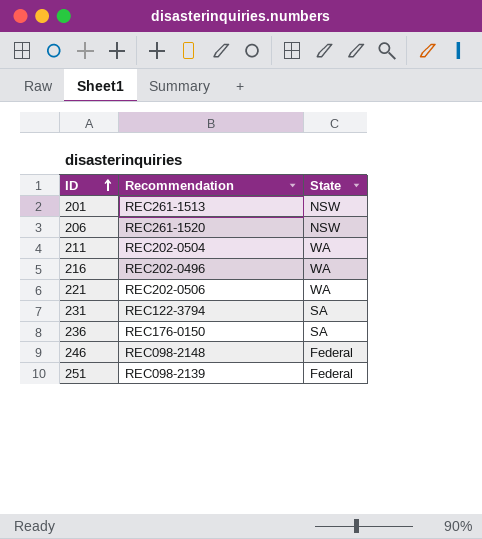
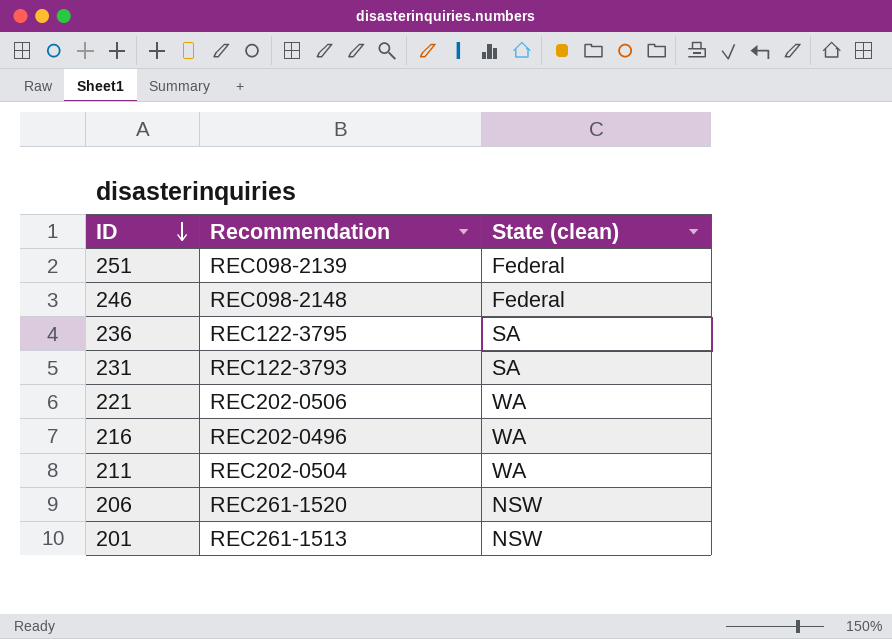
row order: ID ascending -> ID descending
column name: State -> State (clean)
236 | Recommendation: REC176-0150 -> REC122-3795
231 | Recommendation: REC122-3794 -> REC122-3793

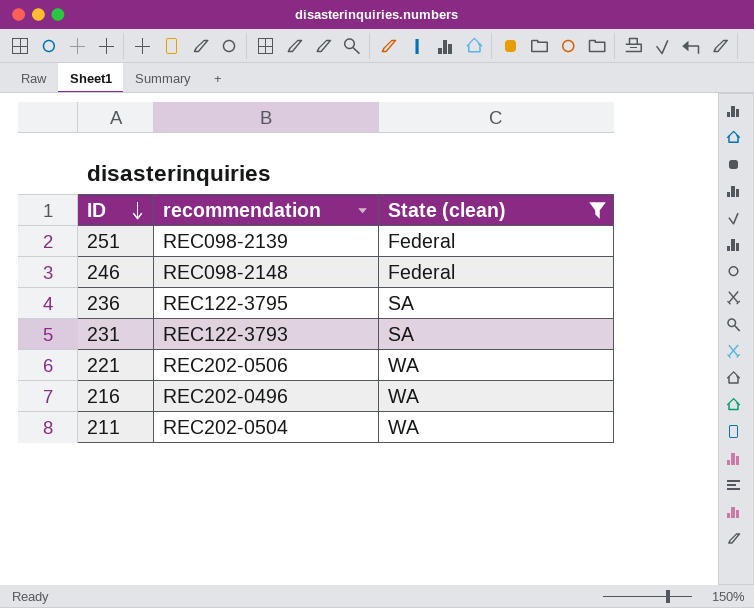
filter: none -> State (clean) != NSW
column name: Recommendation -> recommendation

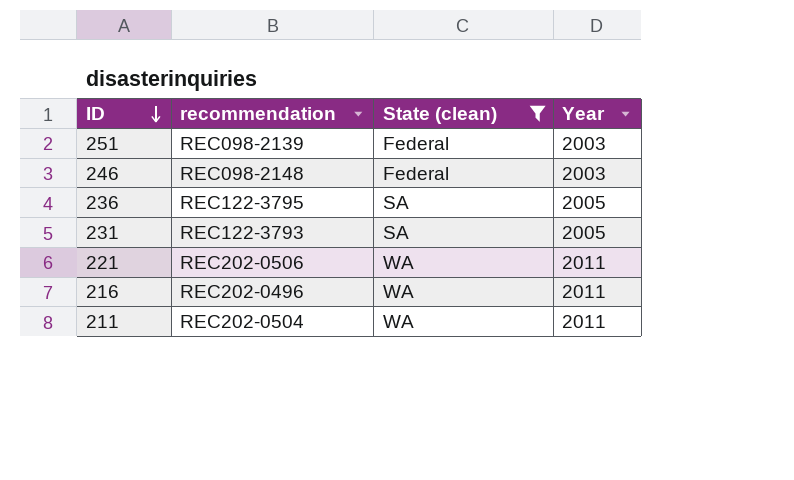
column Year | position: none -> 4

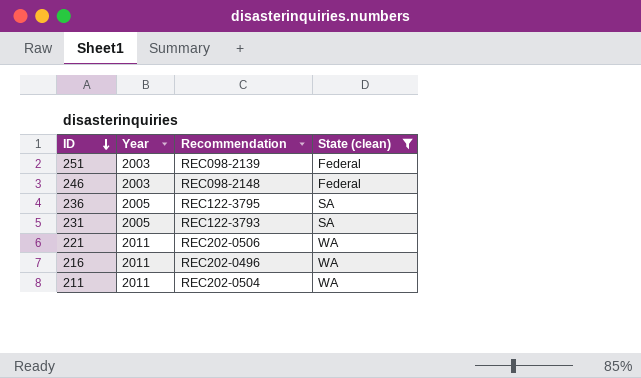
column Year | position: 4 -> 2
column name: recommendation -> Recommendation

